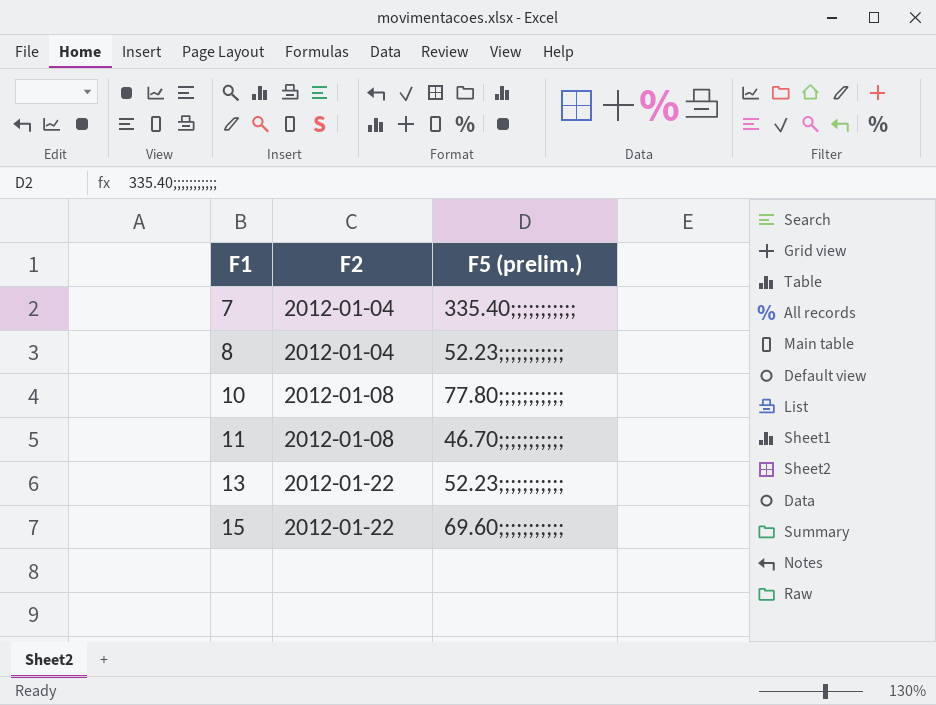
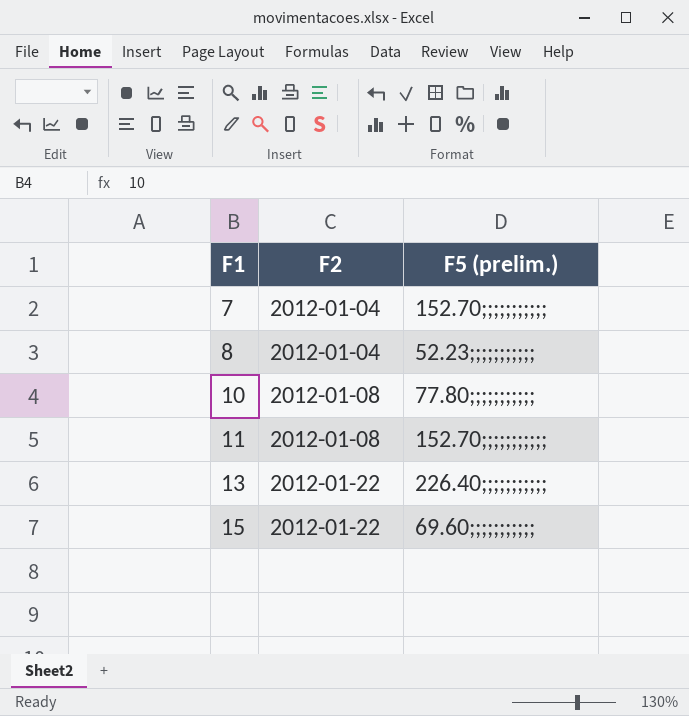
7 | F5 (prelim.): 335.40;;;;;;;;;;; -> 152.70;;;;;;;;;;;
11 | F5 (prelim.): 46.70;;;;;;;;;;; -> 152.70;;;;;;;;;;;
13 | F5 (prelim.): 52.23;;;;;;;;;;; -> 226.40;;;;;;;;;;;

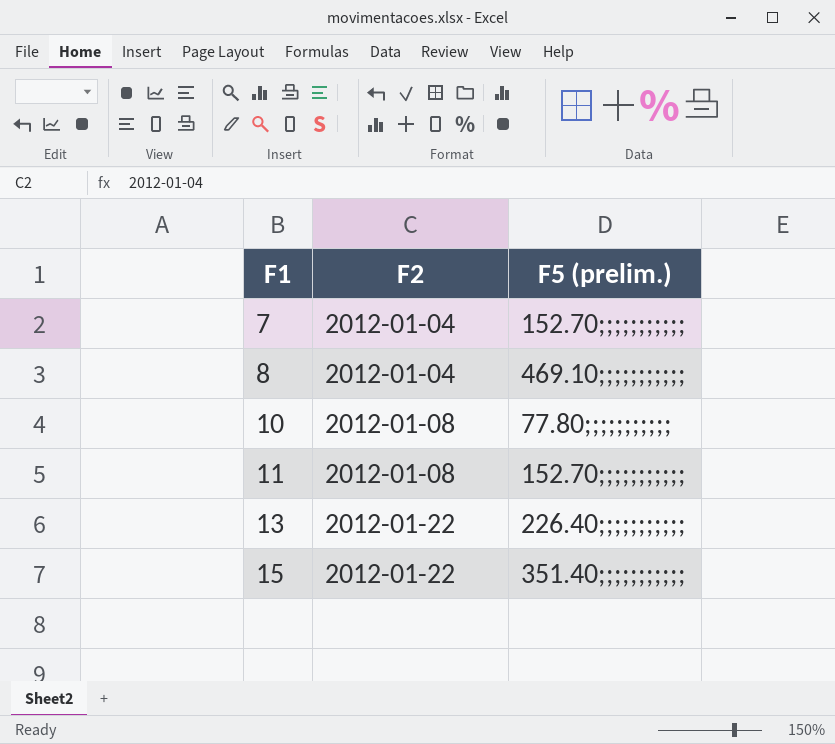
8 | F5 (prelim.): 52.23;;;;;;;;;;; -> 469.10;;;;;;;;;;;
15 | F5 (prelim.): 69.60;;;;;;;;;;; -> 351.40;;;;;;;;;;;

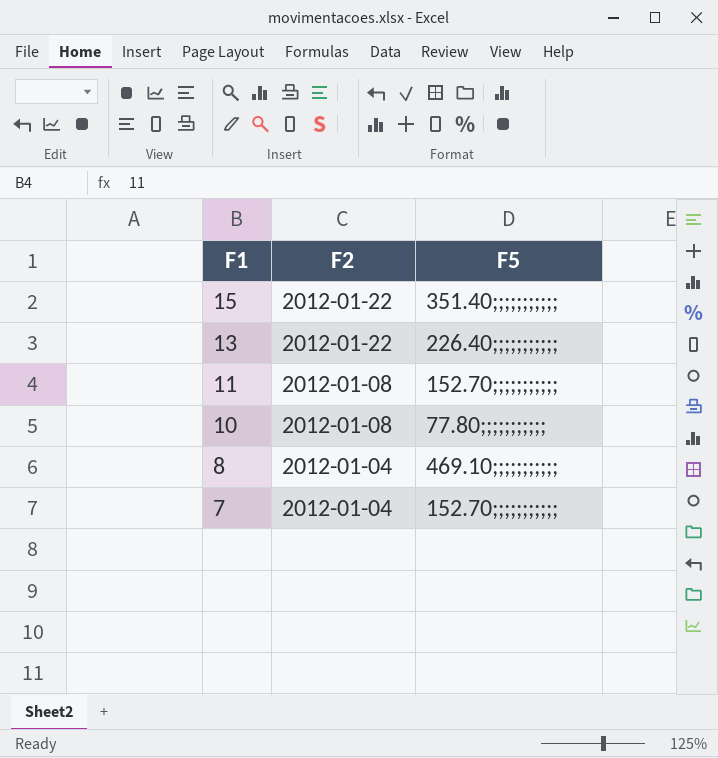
row order: F1 ascending -> F1 descending
column name: F5 (prelim.) -> F5

